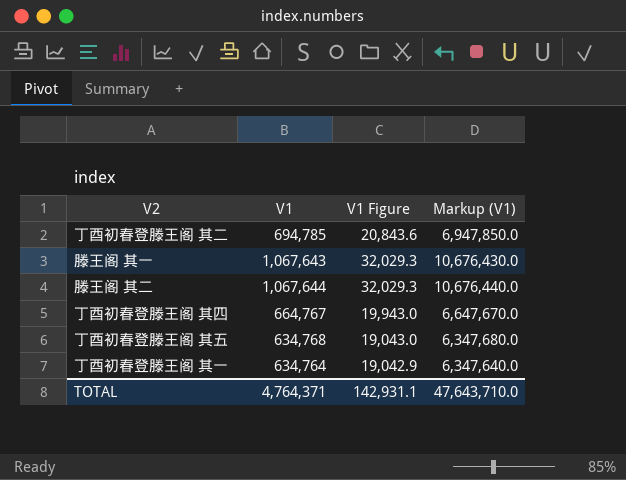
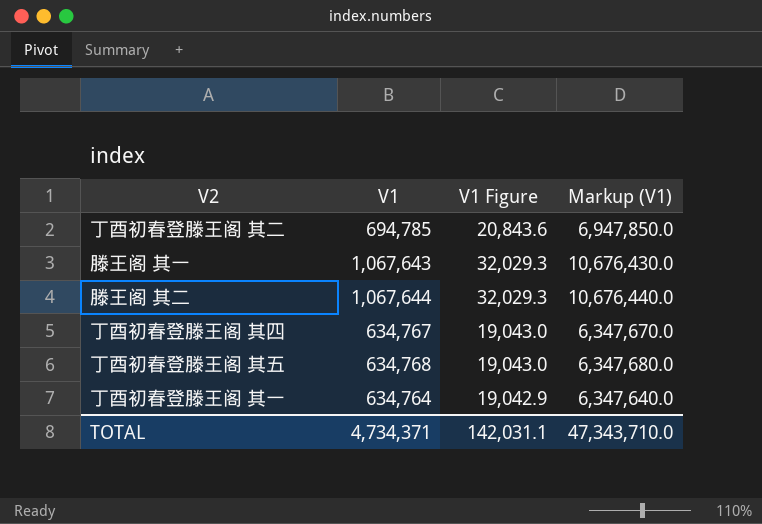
丁酉初春登滕王阁 其四 | V1: 664,767 -> 634,767
丁酉初春登滕王阁 其四 | V1 Figure: 19,943.0 -> 19,043.0
丁酉初春登滕王阁 其四 | Markup (V1): 6,647,670.0 -> 6,347,670.0
TOTAL | V1: 4,764,371 -> 4,734,371
TOTAL | V1 Figure: 142,931.1 -> 142,031.1
TOTAL | Markup (V1): 47,643,710.0 -> 47,343,710.0

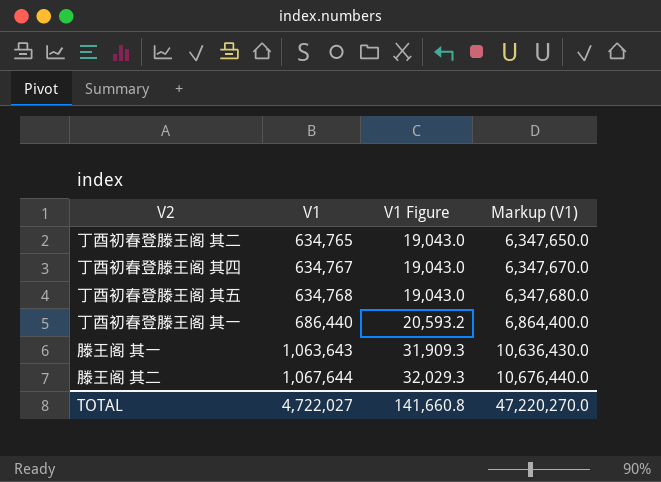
row order: none -> V1 ascending
丁酉初春登滕王阁 其二 | V1: 694,785 -> 634,765
丁酉初春登滕王阁 其二 | V1 Figure: 20,843.6 -> 19,043.0
丁酉初春登滕王阁 其二 | Markup (V1): 6,947,850.0 -> 6,347,650.0
丁酉初春登滕王阁 其一 | V1: 634,764 -> 686,440
丁酉初春登滕王阁 其一 | V1 Figure: 19,042.9 -> 20,593.2
丁酉初春登滕王阁 其一 | Markup (V1): 6,347,640.0 -> 6,864,400.0
滕王阁 其一 | V1: 1,067,643 -> 1,063,643
滕王阁 其一 | V1 Figure: 32,029.3 -> 31,909.3
滕王阁 其一 | Markup (V1): 10,676,430.0 -> 10,636,430.0
TOTAL | V1: 4,734,371 -> 4,722,027
TOTAL | V1 Figure: 142,031.1 -> 141,660.8
TOTAL | Markup (V1): 47,343,710.0 -> 47,220,270.0

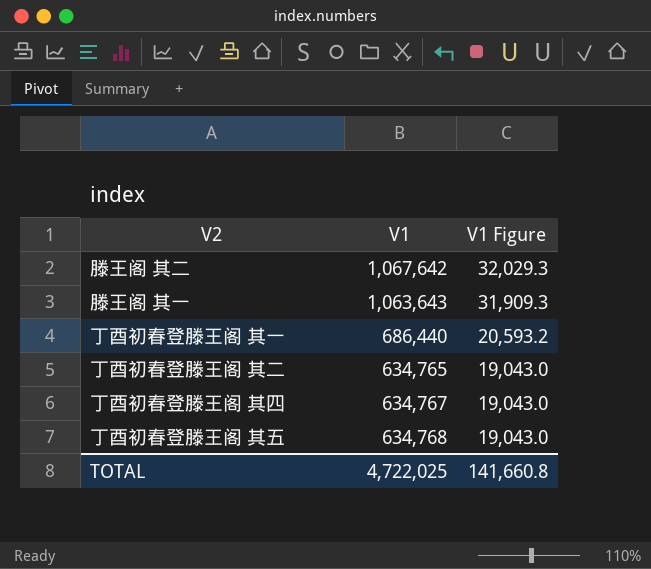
row order: V1 ascending -> V1 Figure descending
column Markup (V1) | formula: [V1] * 10 -> none
滕王阁 其二 | V1: 1,067,644 -> 1,067,642
TOTAL | V1: 4,722,027 -> 4,722,025

